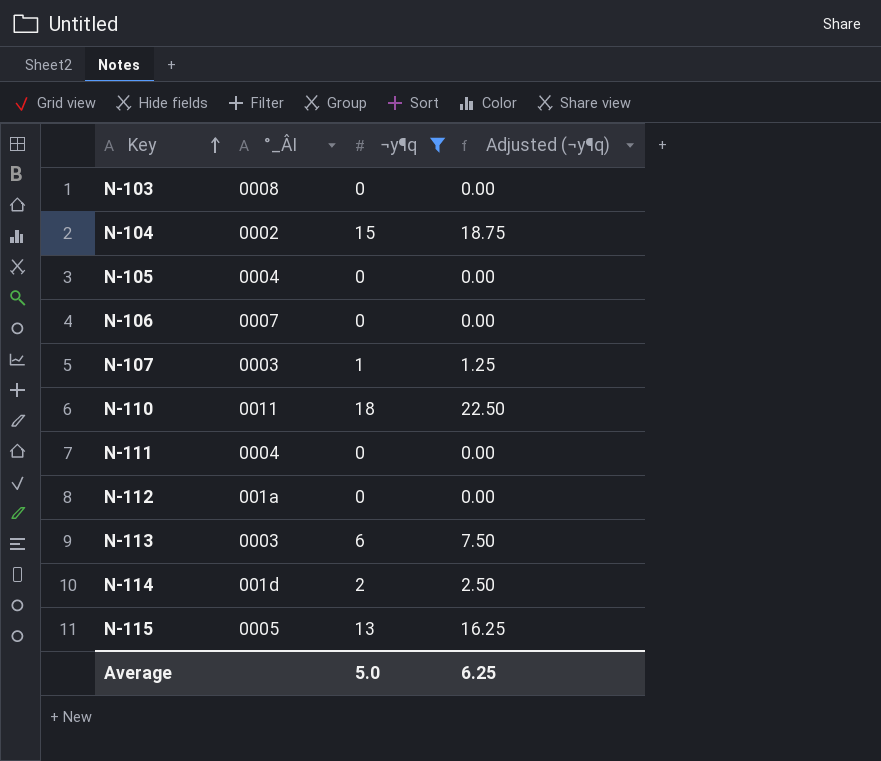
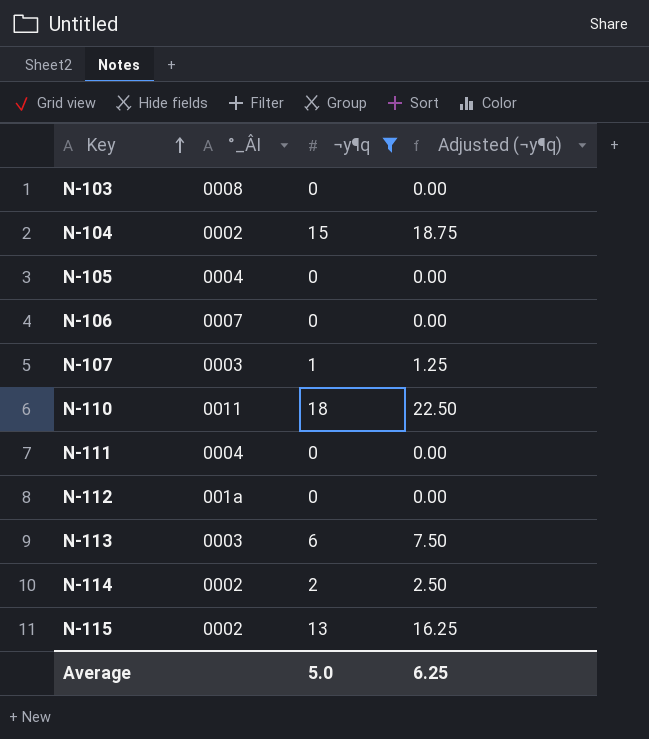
N-114 | °_ÂI: 001d -> 0002
N-115 | °_ÂI: 0005 -> 0002

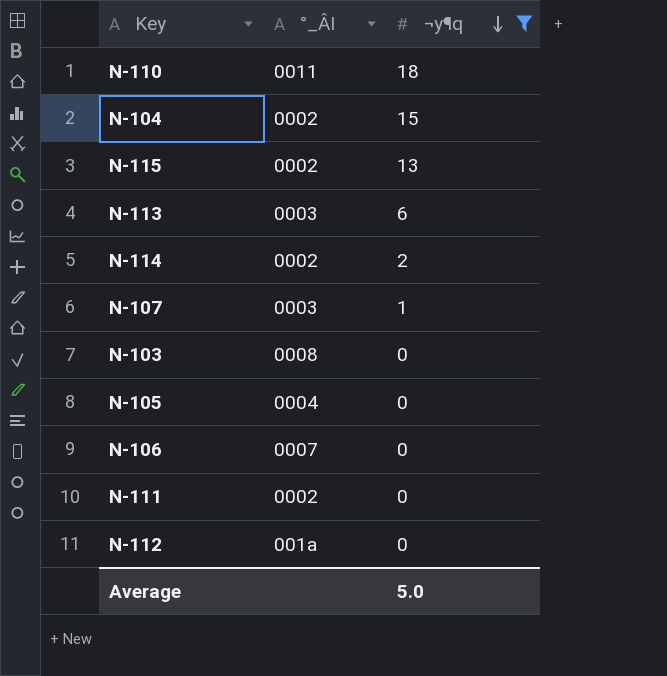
row order: Key ascending -> ¬y¶q descending
column Adjusted (¬y¶q) | formula: [¬y¶q] * 1.25 -> none
N-111 | °_ÂI: 0004 -> 0002

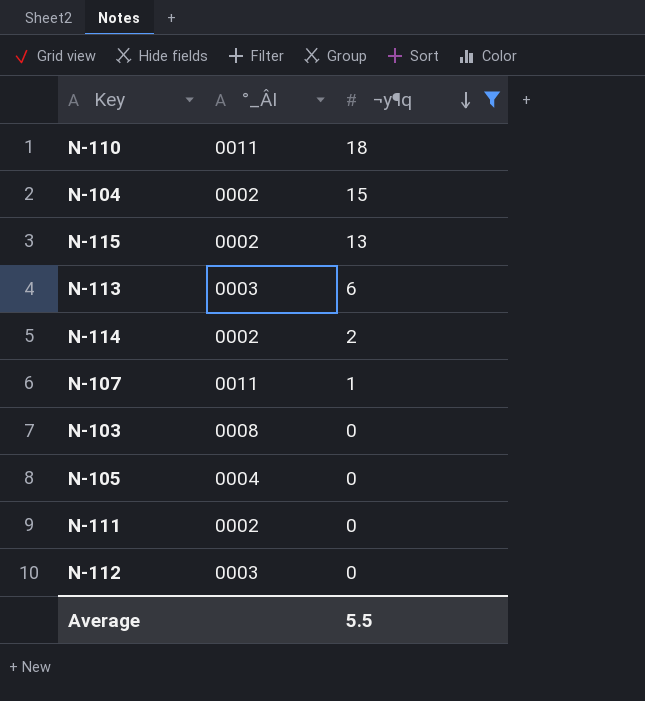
row N-106: 0007 | 0 -> none
N-107 | °_ÂI: 0003 -> 0011
N-112 | °_ÂI: 001a -> 0003
Average | ¬y¶q: 5.0 -> 5.5

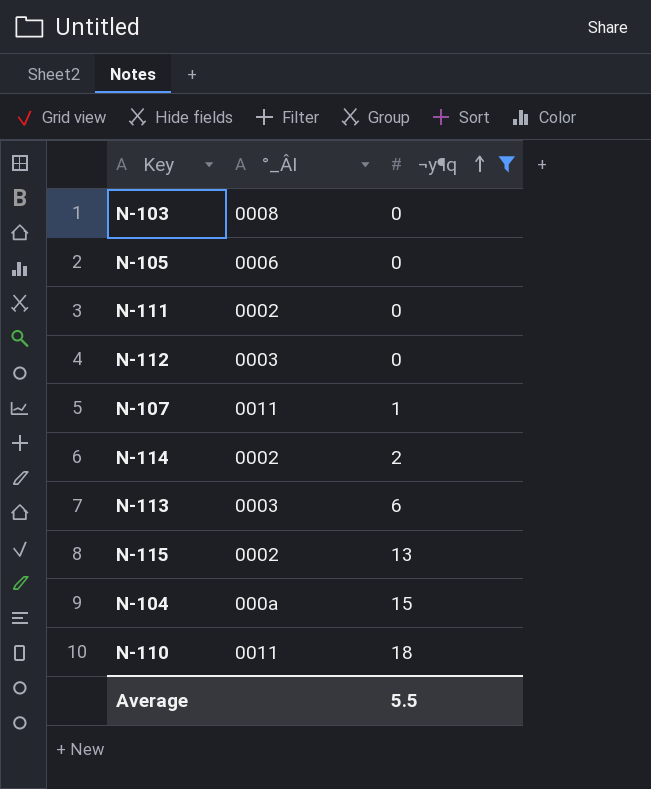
row order: ¬y¶q descending -> ¬y¶q ascending
N-105 | °_ÂI: 0004 -> 0006
N-104 | °_ÂI: 0002 -> 000a

